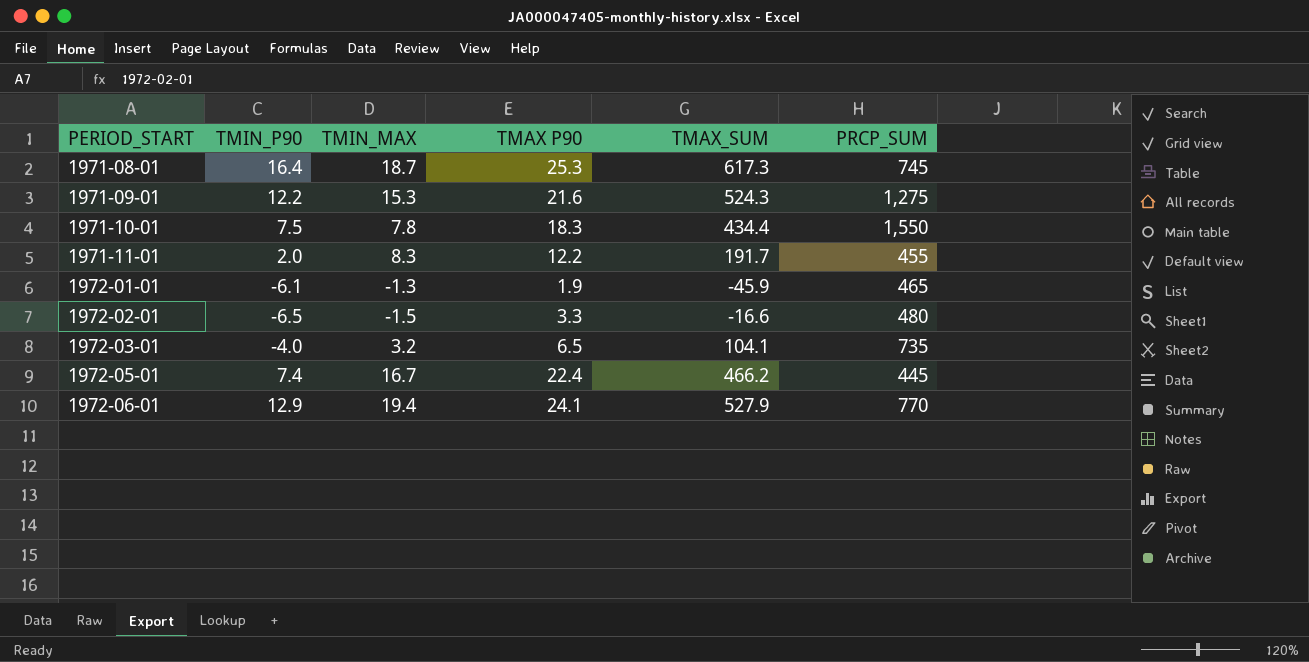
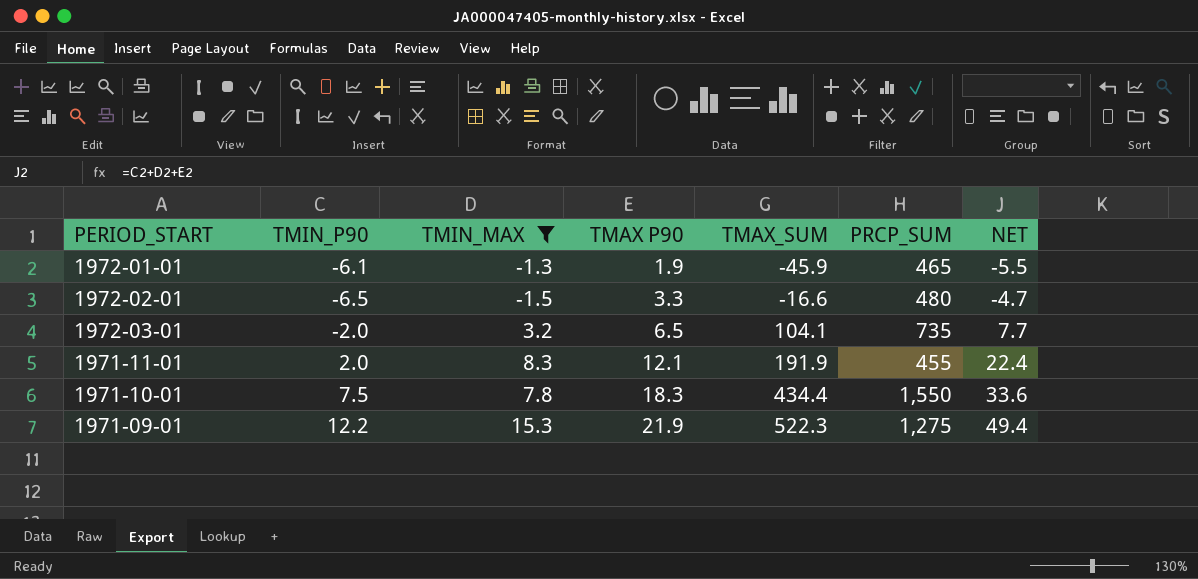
filter: none -> TMIN_MAX <= 15.3
row order: PERIOD_START ascending -> TMAX P90 ascending
column NET | formula: none -> [TMIN_P90] + [TMIN_MAX] + [TMAX P90]
1972-03-01 | TMIN_P90: -4.0 -> -2.0
1971-11-01 | TMAX P90: 12.2 -> 12.1
1971-11-01 | TMAX_SUM: 191.7 -> 191.9
1971-09-01 | TMAX P90: 21.6 -> 21.9
1971-09-01 | TMAX_SUM: 524.3 -> 522.3

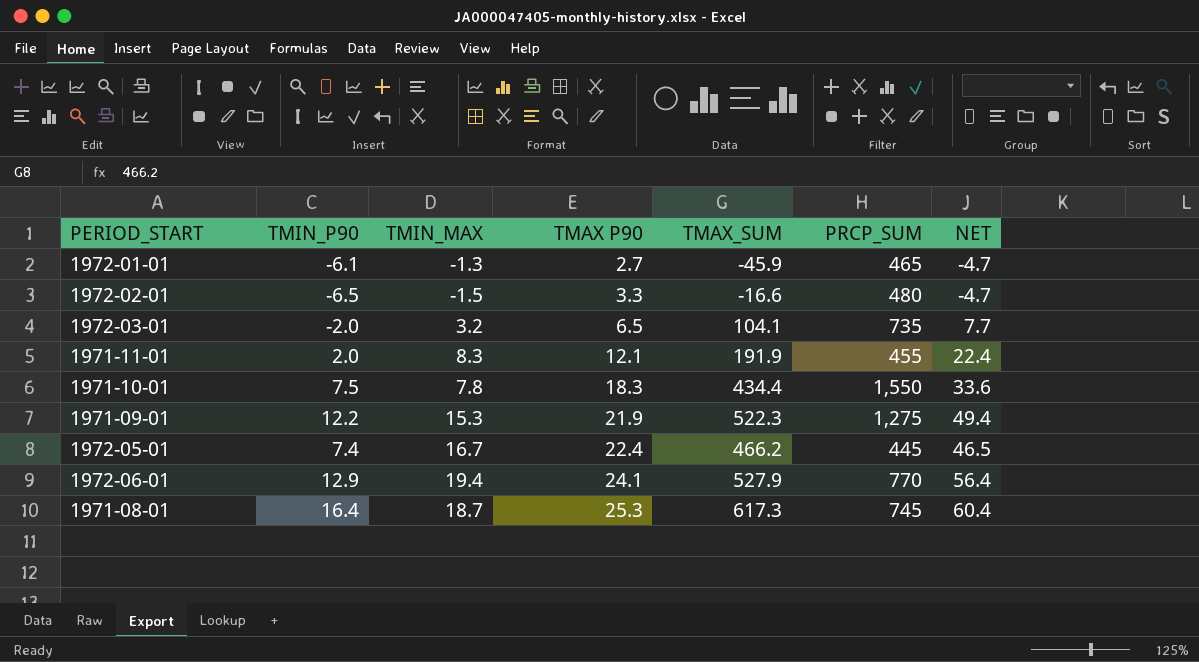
filter: TMIN_MAX <= 15.3 -> none
1972-01-01 | TMAX P90: 1.9 -> 2.7
1972-01-01 | NET: -5.5 -> -4.7

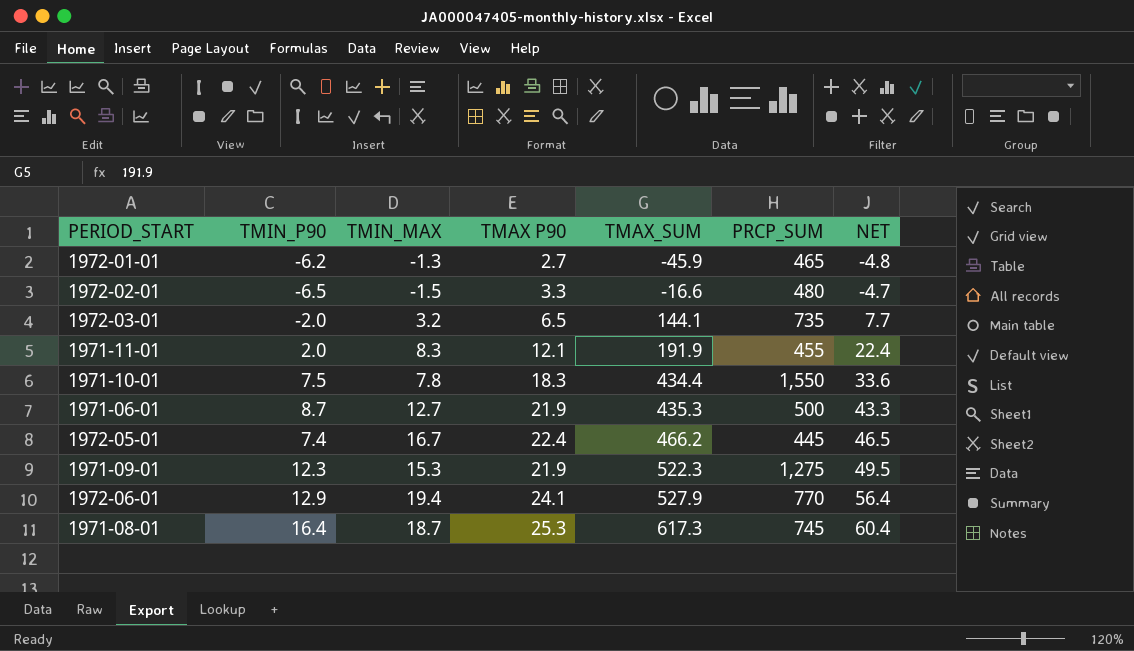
row order: TMAX P90 ascending -> TMAX_SUM ascending
1972-01-01 | TMIN_P90: -6.1 -> -6.2
1972-01-01 | NET: -4.7 -> -4.8
1972-03-01 | TMAX_SUM: 104.1 -> 144.1
row 1971-06-01: none -> 8.7 | 12.7 | 21.9 | 435.3 | 500 | 43.3
1971-09-01 | TMIN_P90: 12.2 -> 12.3
1971-09-01 | NET: 49.4 -> 49.5

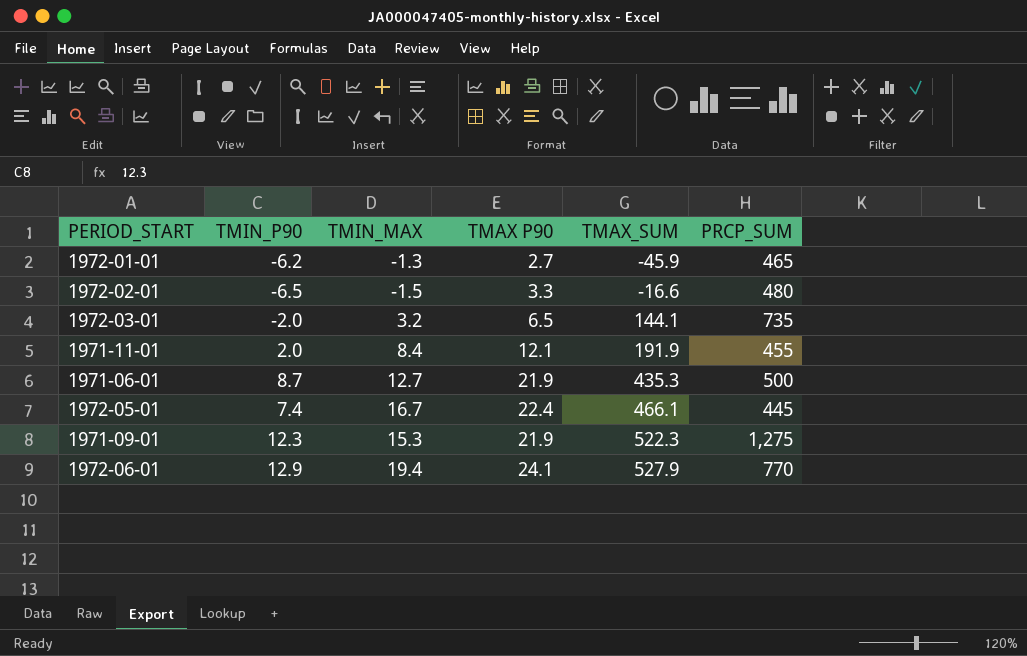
column NET | formula: [TMIN_P90] + [TMIN_MAX] + [TMAX P90] -> none
row 1971-10-01: 7.5 | 7.8 | 18.3 | 434.4 | 1,550 | 33.6 -> none
row 1971-08-01: 16.4 | 18.7 | 25.3 | 617.3 | 745 | 60.4 -> none
1971-11-01 | TMIN_MAX: 8.3 -> 8.4
1972-05-01 | TMAX_SUM: 466.2 -> 466.1

